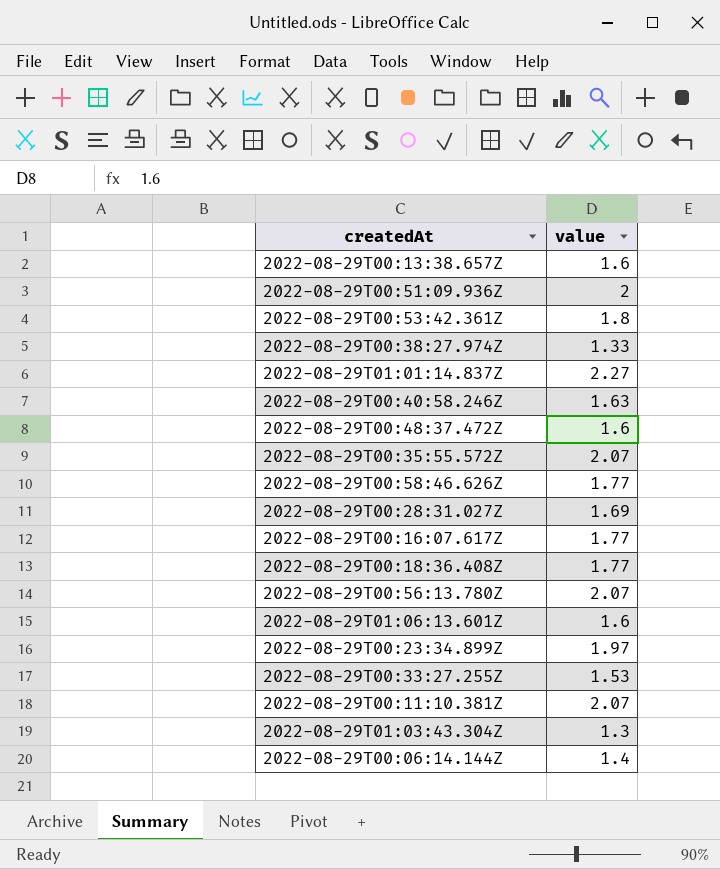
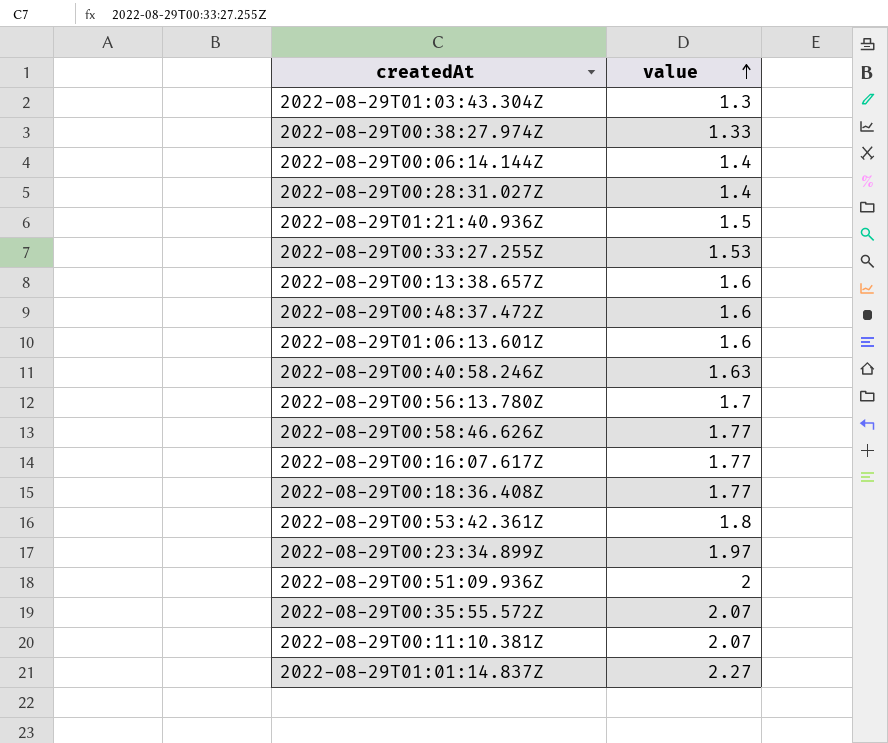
row order: none -> value ascending
2022-08-29T00:28:31.027Z | value: 1.69 -> 1.4
row 2022-08-29T01:21:40.936Z: none -> 1.5
2022-08-29T00:56:13.780Z | value: 2.07 -> 1.7

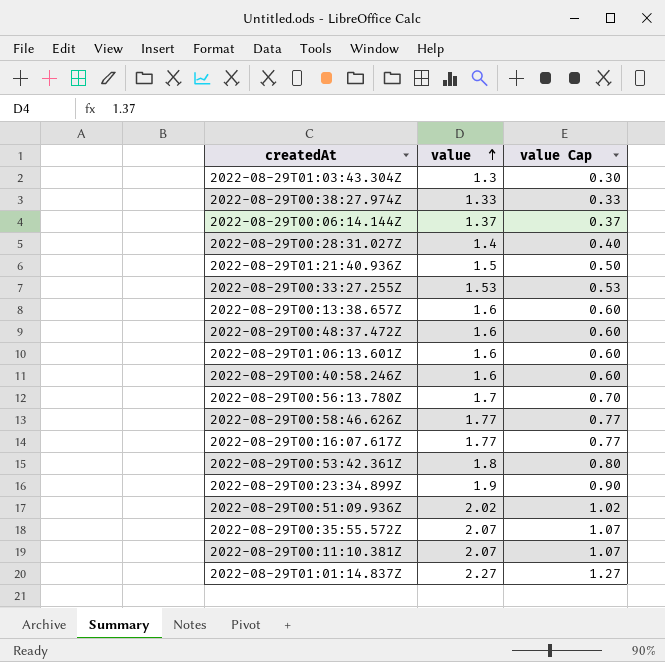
column value Cap | formula: none -> [value] - 1
row 2022-08-29T00:18:36.408Z: 1.77 -> none
2022-08-29T00:06:14.144Z | value: 1.4 -> 1.37
2022-08-29T00:40:58.246Z | value: 1.63 -> 1.6
2022-08-29T00:23:34.899Z | value: 1.97 -> 1.9
2022-08-29T00:51:09.936Z | value: 2 -> 2.02

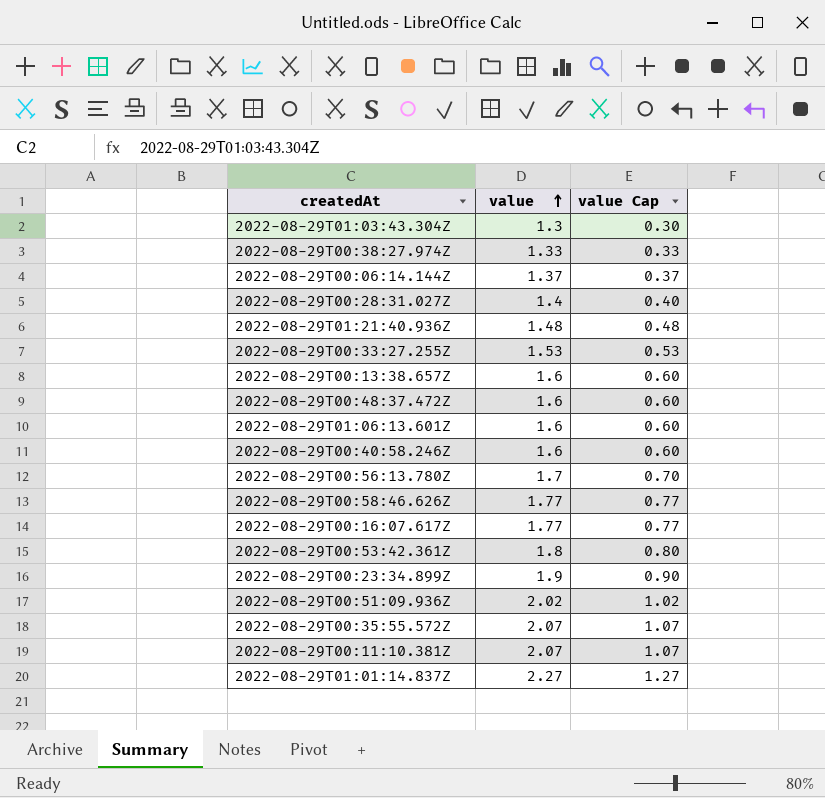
2022-08-29T01:21:40.936Z | value: 1.5 -> 1.48
2022-08-29T01:21:40.936Z | value Cap: 0.50 -> 0.48

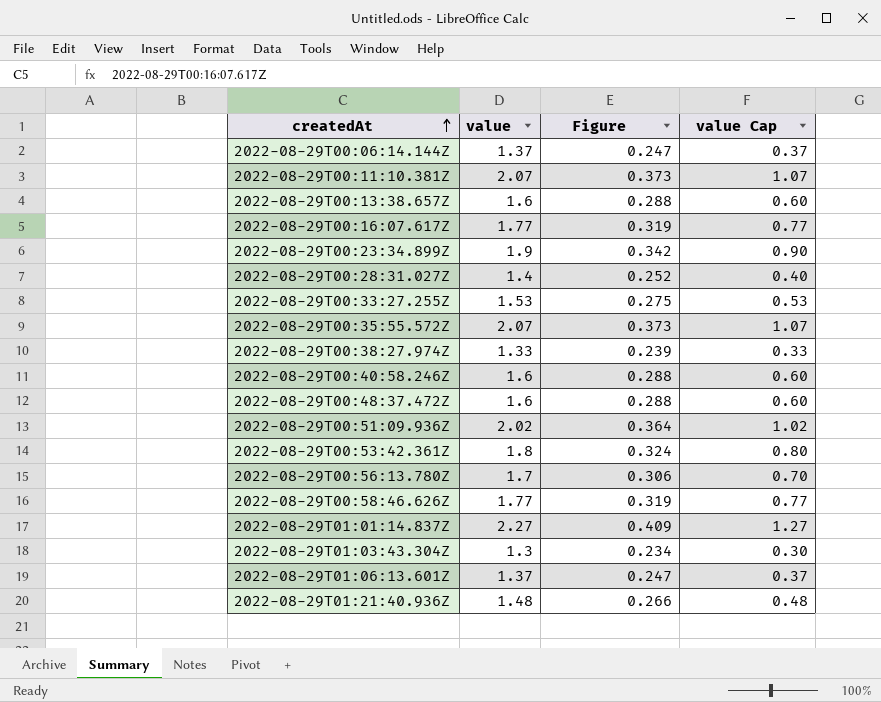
row order: value ascending -> createdAt ascending
column Figure | formula: none -> [value] * 0.18
2022-08-29T01:06:13.601Z | value: 1.6 -> 1.37
2022-08-29T01:06:13.601Z | value Cap: 0.60 -> 0.37

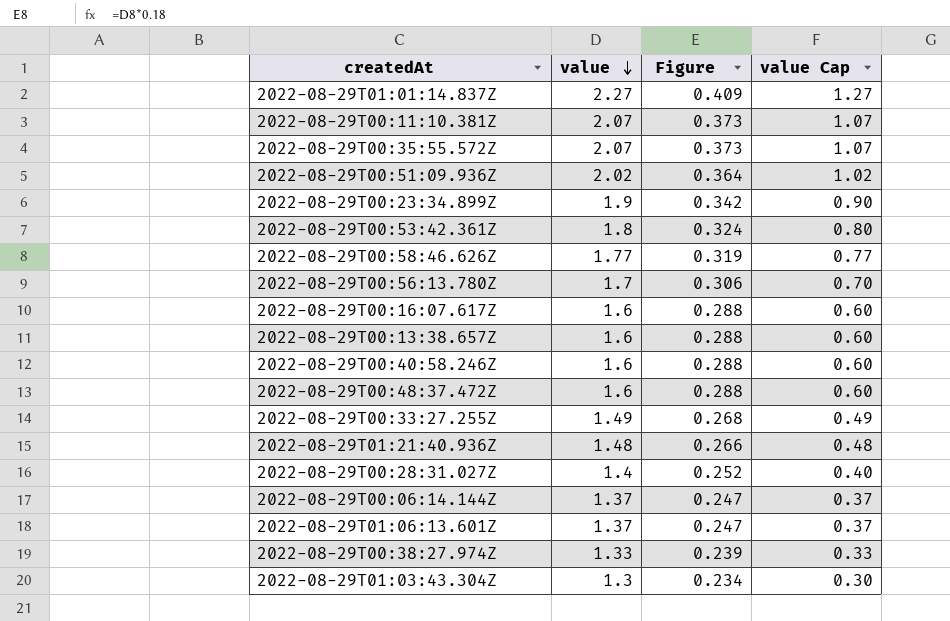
row order: createdAt ascending -> value descending
2022-08-29T00:16:07.617Z | value: 1.77 -> 1.6
2022-08-29T00:16:07.617Z | Figure: 0.319 -> 0.288
2022-08-29T00:16:07.617Z | value Cap: 0.77 -> 0.60
2022-08-29T00:33:27.255Z | value: 1.53 -> 1.49
2022-08-29T00:33:27.255Z | Figure: 0.275 -> 0.268
2022-08-29T00:33:27.255Z | value Cap: 0.53 -> 0.49

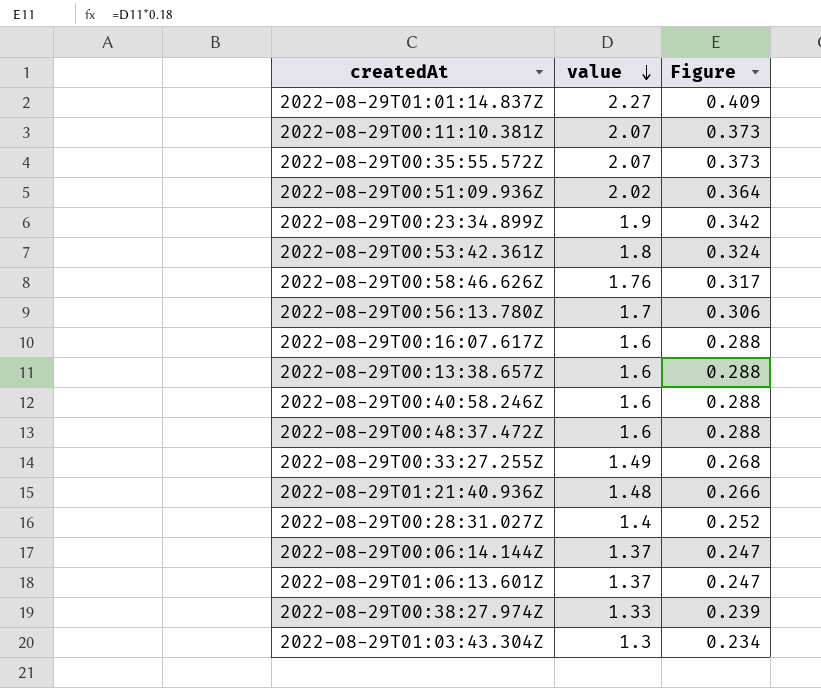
column value Cap | formula: [value] - 1 -> none
2022-08-29T00:58:46.626Z | value: 1.77 -> 1.76
2022-08-29T00:58:46.626Z | Figure: 0.319 -> 0.317

